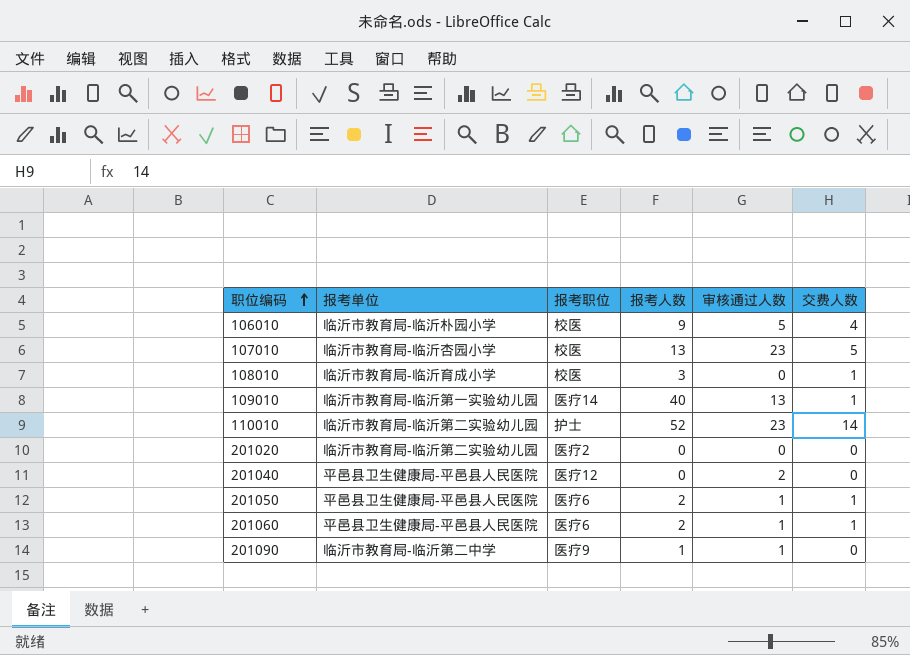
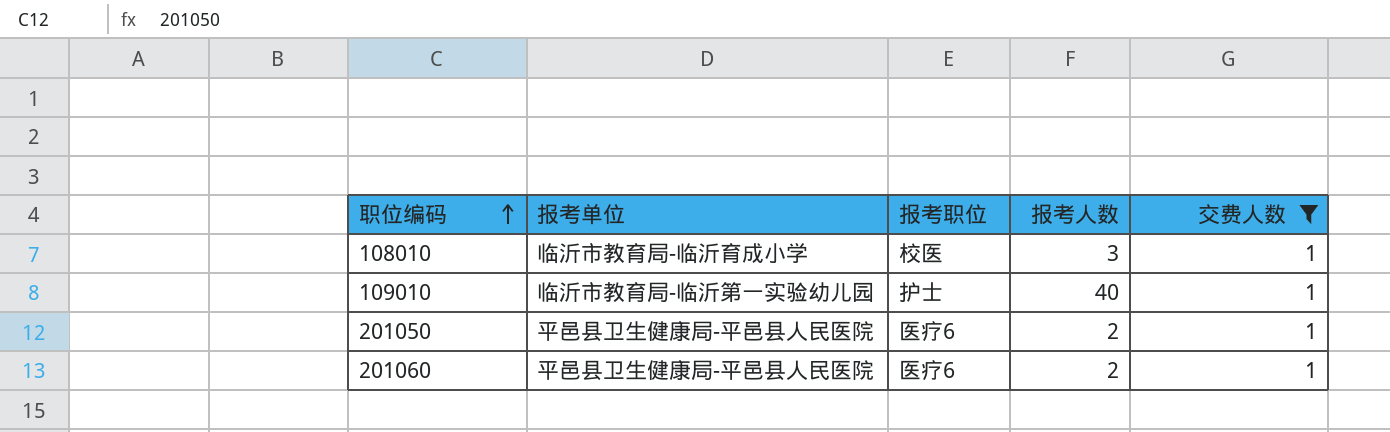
filter: none -> 交费人数 = 1
column 审核通过人数 | position: 5 -> none
109010 | 报考职位: 医疗14 -> 护士

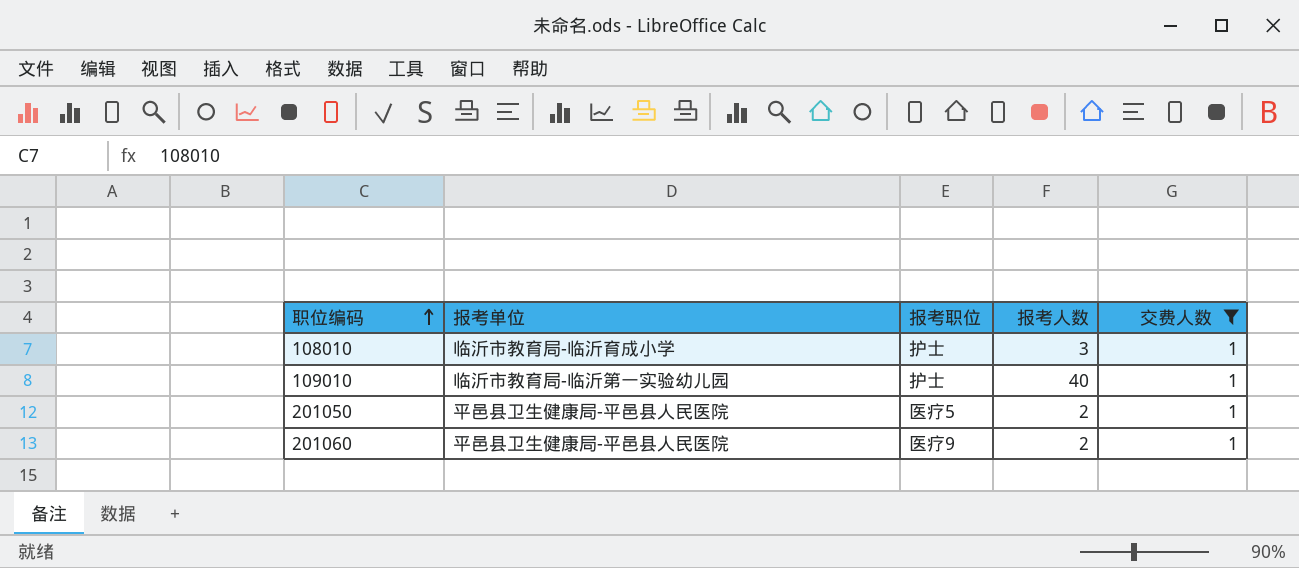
108010 | 报考职位: 校医 -> 护士
201050 | 报考职位: 医疗6 -> 医疗5
201060 | 报考职位: 医疗6 -> 医疗9

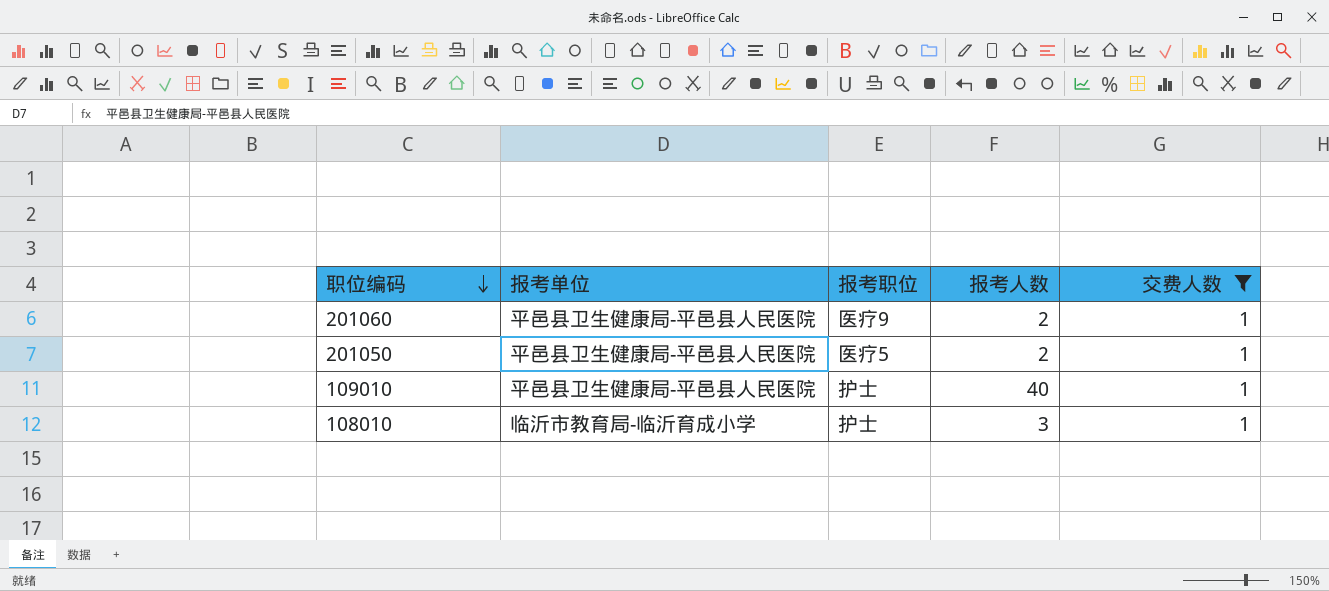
row order: 职位编码 ascending -> 职位编码 descending
109010 | 报考单位: 临沂市教育局-临沂第一实验幼儿园 -> 平邑县卫生健康局-平邑县人民医院

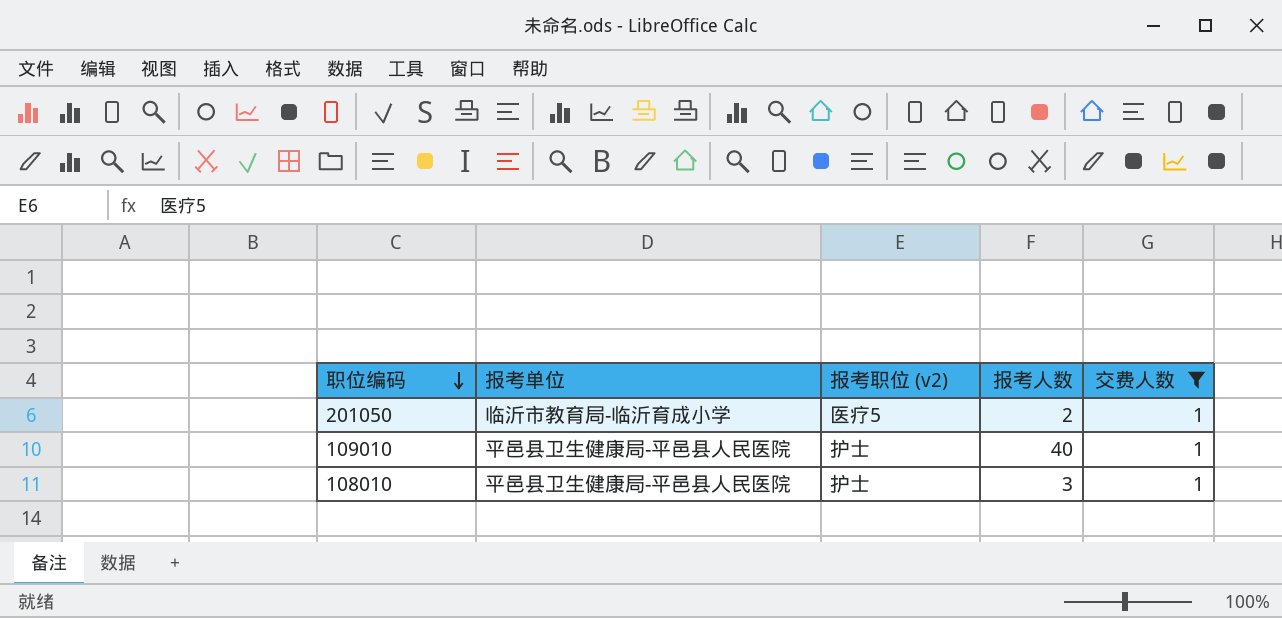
column name: 报考职位 -> 报考职位 (v2)
row 201060: 平邑县卫生健康局-平邑县人民医院 | 医疗9 | 2 | 1 -> none
201050 | 报考单位: 平邑县卫生健康局-平邑县人民医院 -> 临沂市教育局-临沂育成小学
108010 | 报考单位: 临沂市教育局-临沂育成小学 -> 平邑县卫生健康局-平邑县人民医院

